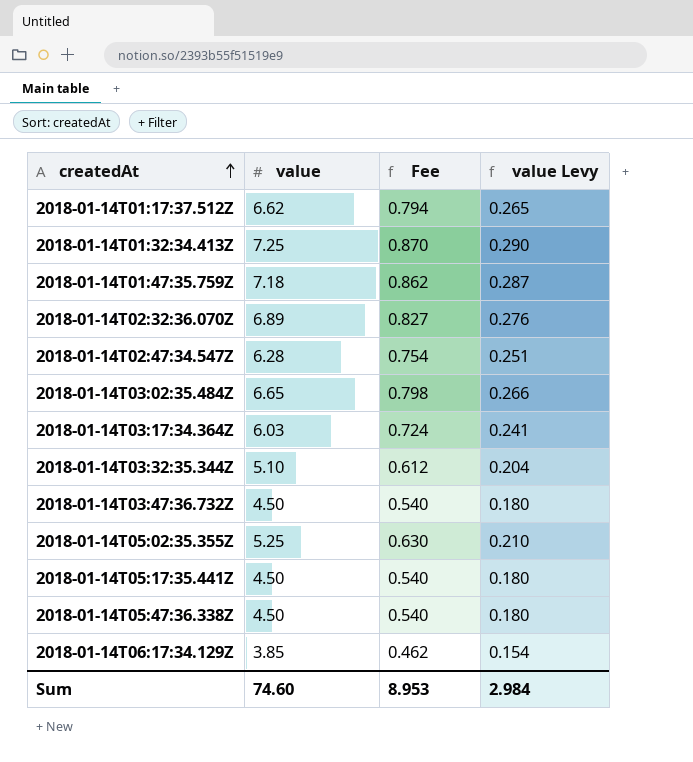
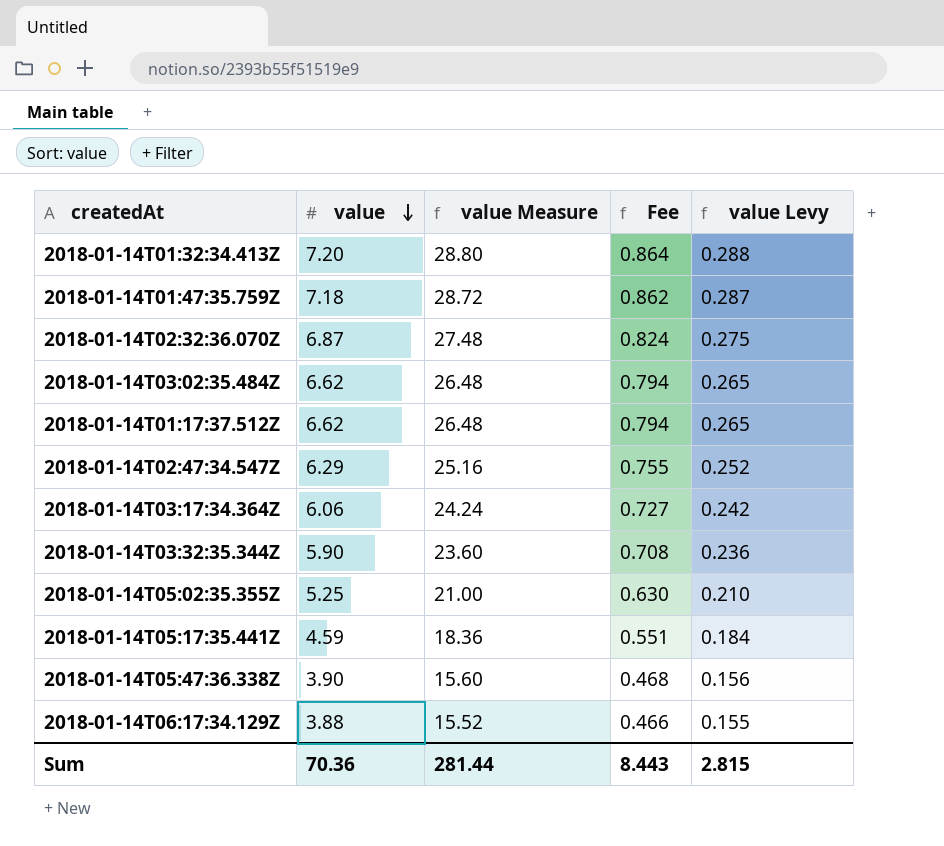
row order: createdAt ascending -> value descending
column value Measure | formula: none -> [value] * 4
row 2018-01-14T03:47:36.732Z: 4.50 | 0.540 | 0.180 -> none
2018-01-14T01:32:34.413Z | value: 7.25 -> 7.20
2018-01-14T01:32:34.413Z | Fee: 0.870 -> 0.864
2018-01-14T01:32:34.413Z | value Levy: 0.290 -> 0.288
2018-01-14T02:32:36.070Z | value: 6.89 -> 6.87
2018-01-14T02:32:36.070Z | Fee: 0.827 -> 0.824
2018-01-14T02:32:36.070Z | value Levy: 0.276 -> 0.275
2018-01-14T03:02:35.484Z | value: 6.65 -> 6.62
2018-01-14T03:02:35.484Z | Fee: 0.798 -> 0.794
2018-01-14T03:02:35.484Z | value Levy: 0.266 -> 0.265
2018-01-14T02:47:34.547Z | value: 6.28 -> 6.29
2018-01-14T02:47:34.547Z | Fee: 0.754 -> 0.755
2018-01-14T02:47:34.547Z | value Levy: 0.251 -> 0.252
2018-01-14T03:17:34.364Z | value: 6.03 -> 6.06
2018-01-14T03:17:34.364Z | Fee: 0.724 -> 0.727
2018-01-14T03:17:34.364Z | value Levy: 0.241 -> 0.242
2018-01-14T03:32:35.344Z | value: 5.10 -> 5.90
2018-01-14T03:32:35.344Z | Fee: 0.612 -> 0.708
2018-01-14T03:32:35.344Z | value Levy: 0.204 -> 0.236
2018-01-14T05:17:35.441Z | value: 4.50 -> 4.59
2018-01-14T05:17:35.441Z | Fee: 0.540 -> 0.551
2018-01-14T05:17:35.441Z | value Levy: 0.180 -> 0.184
2018-01-14T05:47:36.338Z | value: 4.50 -> 3.90
2018-01-14T05:47:36.338Z | Fee: 0.540 -> 0.468
2018-01-14T05:47:36.338Z | value Levy: 0.180 -> 0.156
2018-01-14T06:17:34.129Z | value: 3.85 -> 3.88
2018-01-14T06:17:34.129Z | Fee: 0.462 -> 0.466
2018-01-14T06:17:34.129Z | value Levy: 0.154 -> 0.155
Sum | value: 74.60 -> 70.36
Sum | Fee: 8.953 -> 8.443
Sum | value Levy: 2.984 -> 2.815

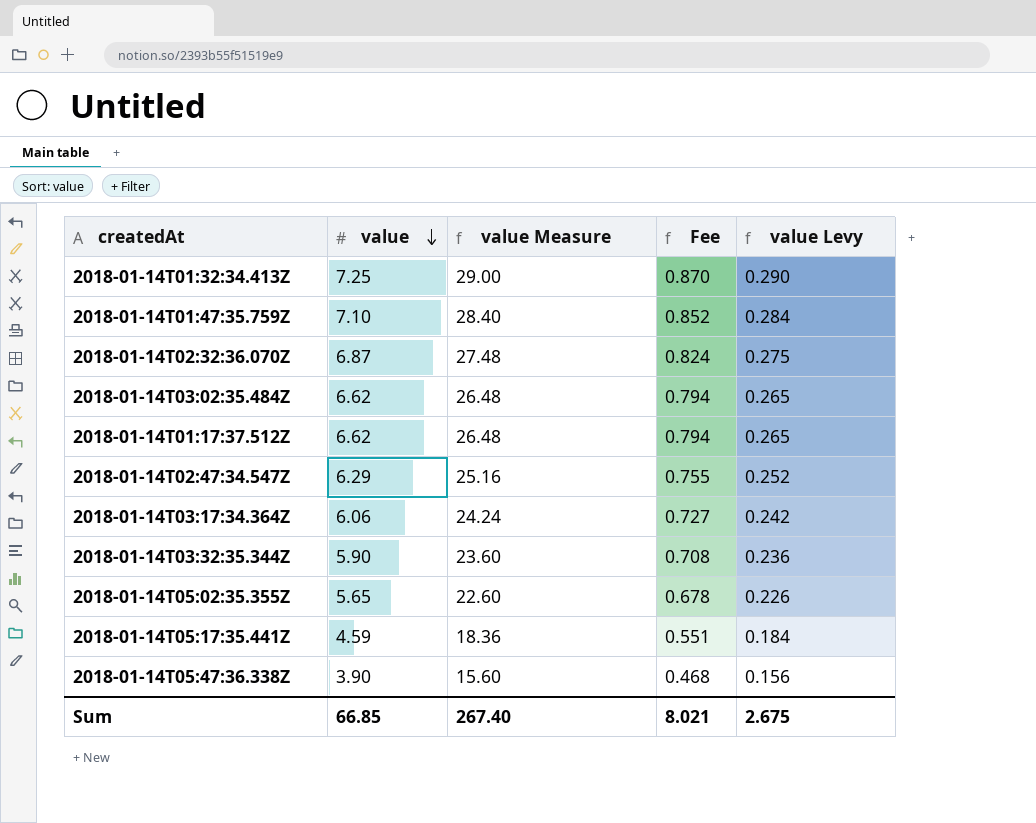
row 2018-01-14T06:17:34.129Z: 3.88 | 15.52 | 0.466 | 0.155 -> none
2018-01-14T01:32:34.413Z | value: 7.20 -> 7.25
2018-01-14T01:32:34.413Z | value Measure: 28.80 -> 29.00
2018-01-14T01:32:34.413Z | Fee: 0.864 -> 0.870
2018-01-14T01:32:34.413Z | value Levy: 0.288 -> 0.290
2018-01-14T01:47:35.759Z | value: 7.18 -> 7.10
2018-01-14T01:47:35.759Z | value Measure: 28.72 -> 28.40
2018-01-14T01:47:35.759Z | Fee: 0.862 -> 0.852
2018-01-14T01:47:35.759Z | value Levy: 0.287 -> 0.284
2018-01-14T05:02:35.355Z | value: 5.25 -> 5.65
2018-01-14T05:02:35.355Z | value Measure: 21.00 -> 22.60
2018-01-14T05:02:35.355Z | Fee: 0.630 -> 0.678
2018-01-14T05:02:35.355Z | value Levy: 0.210 -> 0.226
Sum | value: 70.36 -> 66.85
Sum | value Measure: 281.44 -> 267.40
Sum | Fee: 8.443 -> 8.021
Sum | value Levy: 2.815 -> 2.675

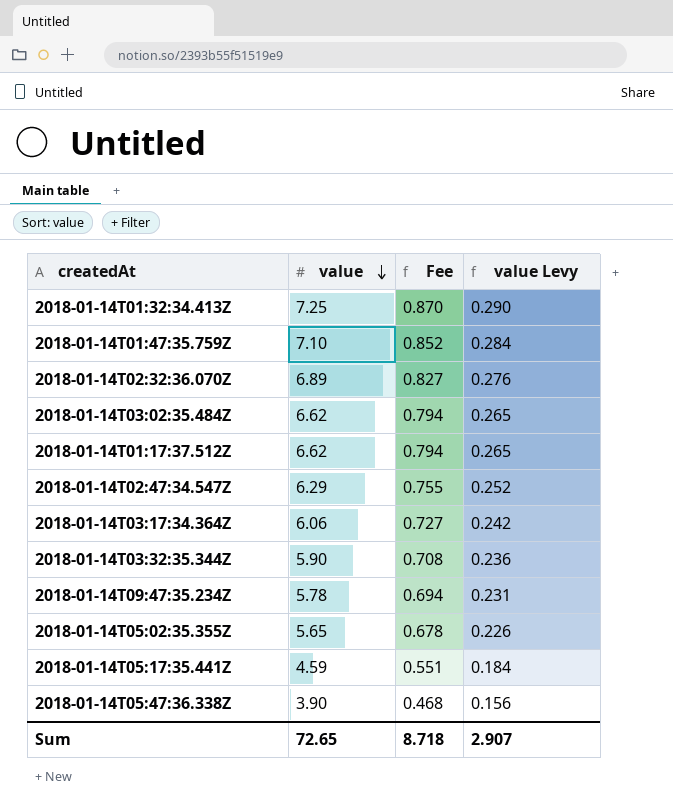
column value Measure | formula: [value] * 4 -> none
2018-01-14T02:32:36.070Z | value: 6.87 -> 6.89
2018-01-14T02:32:36.070Z | Fee: 0.824 -> 0.827
2018-01-14T02:32:36.070Z | value Levy: 0.275 -> 0.276
row 2018-01-14T09:47:35.234Z: none -> 5.78 | 0.694 | 0.231
Sum | value: 66.85 -> 72.65
Sum | Fee: 8.021 -> 8.718
Sum | value Levy: 2.675 -> 2.907

